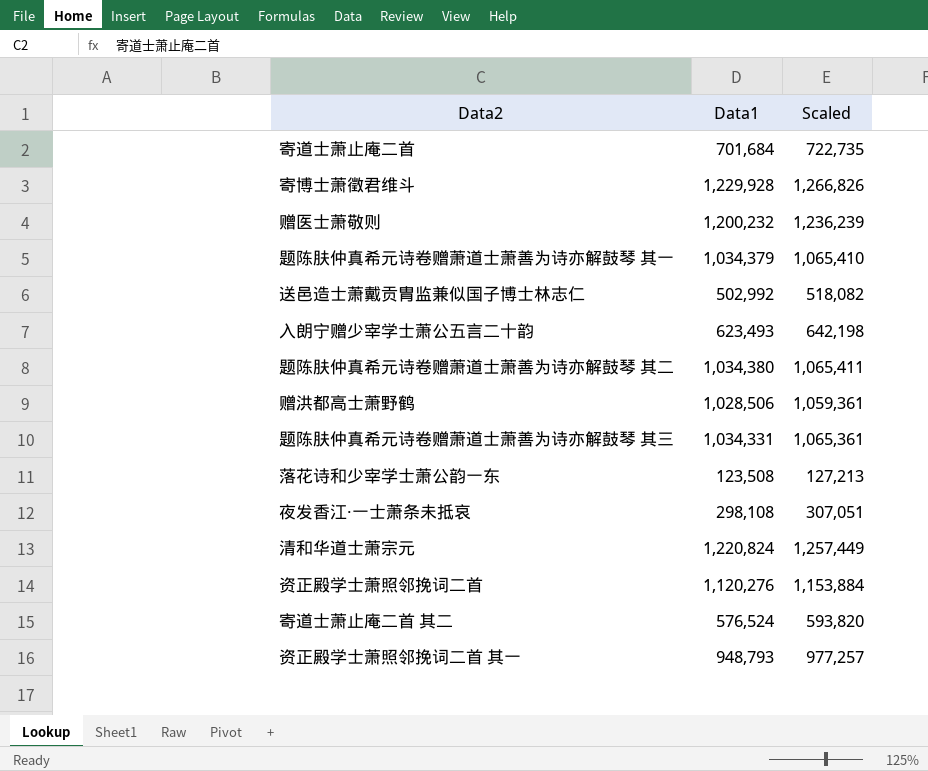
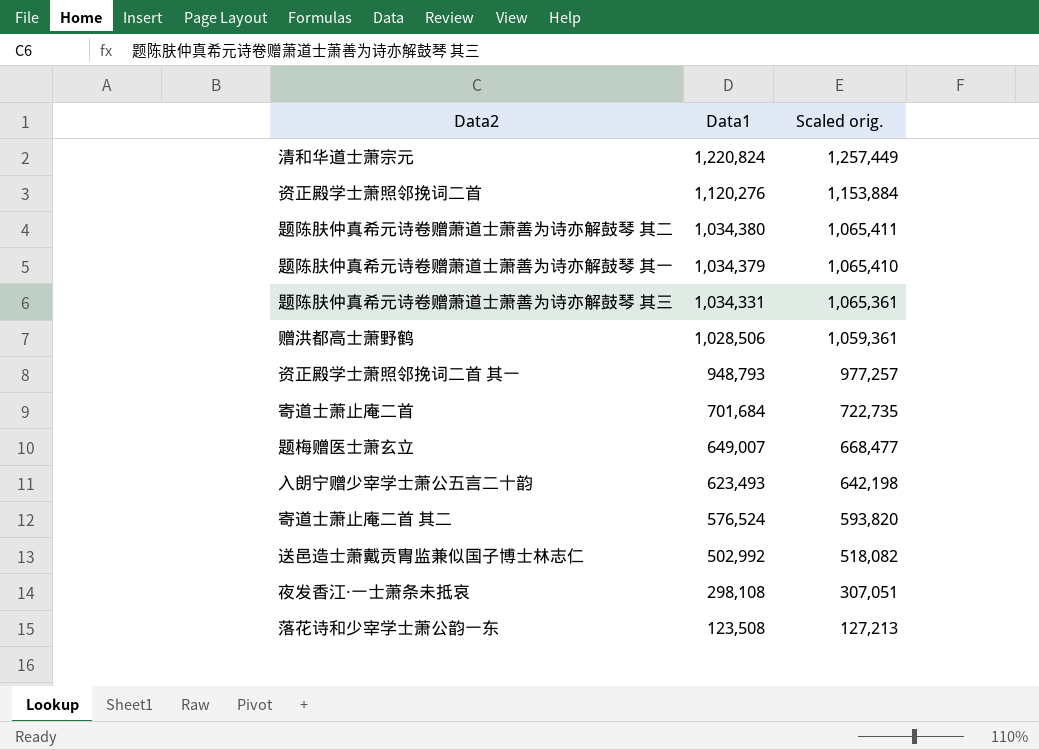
row order: none -> Data1 descending
column name: Scaled -> Scaled orig.
row 寄博士萧徵君维斗: 1,229,928 | 1,266,826 -> none
row 赠医士萧敬则: 1,200,232 | 1,236,239 -> none
row 题梅赠医士萧玄立: none -> 649,007 | 668,477

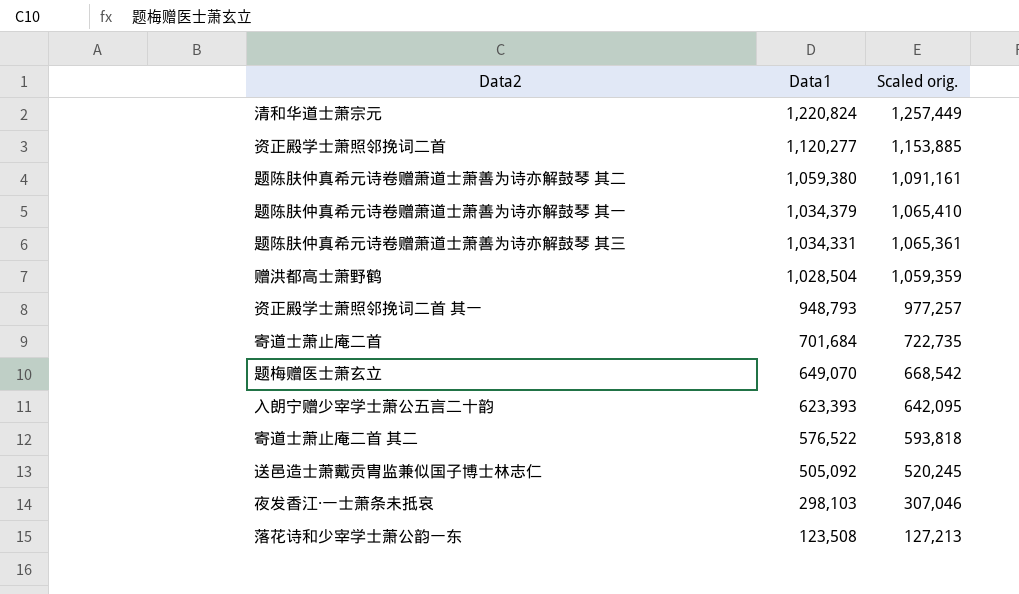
资正殿学士萧照邻挽词二首 | Data1: 1,120,276 -> 1,120,277
资正殿学士萧照邻挽词二首 | Scaled orig.: 1,153,884 -> 1,153,885
题陈肤仲真希元诗卷赠萧道士萧善为诗亦解鼓琴 其二 | Data1: 1,034,380 -> 1,059,380
题陈肤仲真希元诗卷赠萧道士萧善为诗亦解鼓琴 其二 | Scaled orig.: 1,065,411 -> 1,091,161
赠洪都高士萧野鹤 | Data1: 1,028,506 -> 1,028,504
赠洪都高士萧野鹤 | Scaled orig.: 1,059,361 -> 1,059,359
题梅赠医士萧玄立 | Data1: 649,007 -> 649,070
题梅赠医士萧玄立 | Scaled orig.: 668,477 -> 668,542
入朗宁赠少宰学士萧公五言二十韵 | Data1: 623,493 -> 623,393
入朗宁赠少宰学士萧公五言二十韵 | Scaled orig.: 642,198 -> 642,095
寄道士萧止庵二首 其二 | Data1: 576,524 -> 576,522
寄道士萧止庵二首 其二 | Scaled orig.: 593,820 -> 593,818
送邑造士萧戴贡胄监兼似国子博士林志仁 | Data1: 502,992 -> 505,092
送邑造士萧戴贡胄监兼似国子博士林志仁 | Scaled orig.: 518,082 -> 520,245
夜发香江·一士萧条未抵哀 | Data1: 298,108 -> 298,103
夜发香江·一士萧条未抵哀 | Scaled orig.: 307,051 -> 307,046

